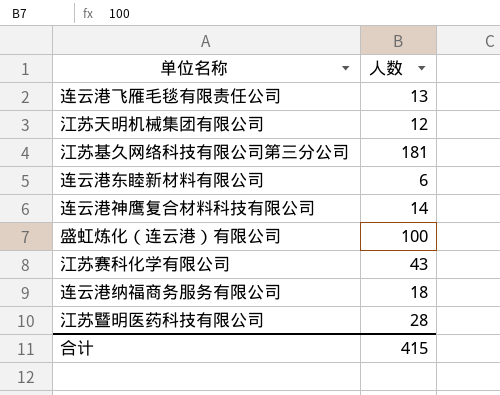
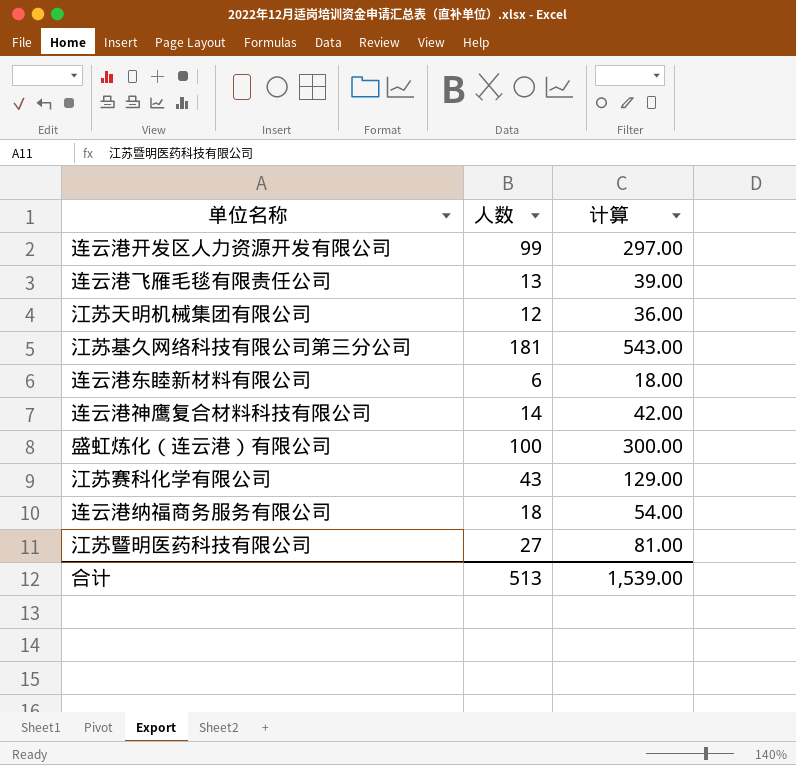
column 计算 | formula: none -> [人数] * 3
row 连云港开发区人力资源开发有限公司: none -> 99 | 297.00
江苏暨明医药科技有限公司 | 人数: 28 -> 27
合计 | 人数: 415 -> 513

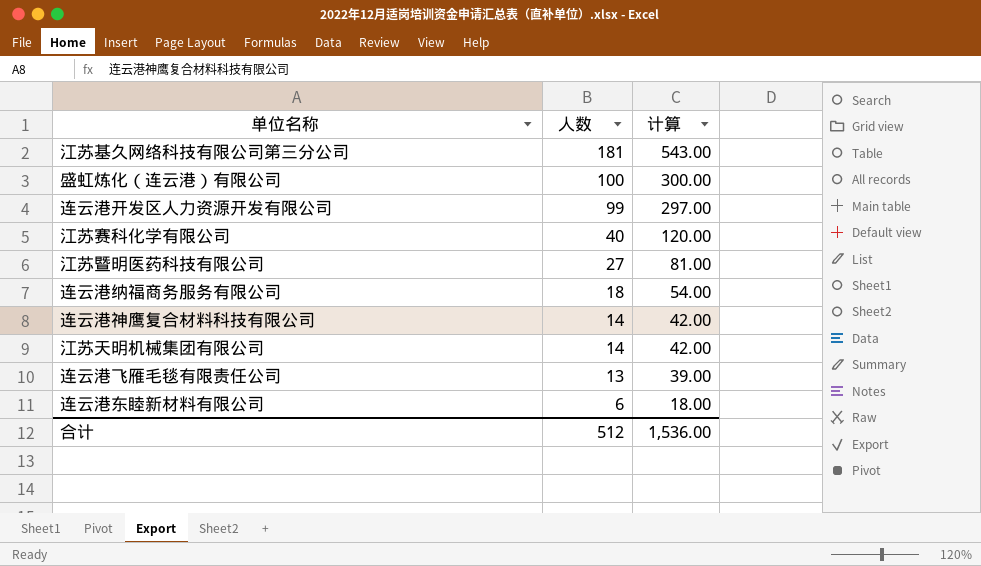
row order: none -> 人数 descending
江苏赛科化学有限公司 | 人数: 43 -> 40
江苏赛科化学有限公司 | 计算: 129.00 -> 120.00
江苏天明机械集团有限公司 | 人数: 12 -> 14
江苏天明机械集团有限公司 | 计算: 36.00 -> 42.00
合计 | 人数: 513 -> 512
合计 | 计算: 1,539.00 -> 1,536.00

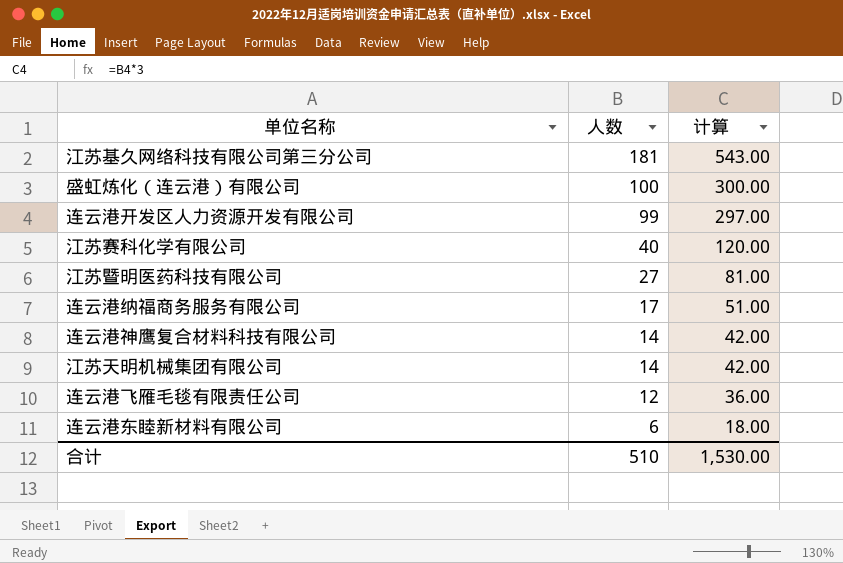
连云港纳福商务服务有限公司 | 人数: 18 -> 17
连云港纳福商务服务有限公司 | 计算: 54.00 -> 51.00
连云港飞雁毛毯有限责任公司 | 人数: 13 -> 12
连云港飞雁毛毯有限责任公司 | 计算: 39.00 -> 36.00
合计 | 人数: 512 -> 510
合计 | 计算: 1,536.00 -> 1,530.00

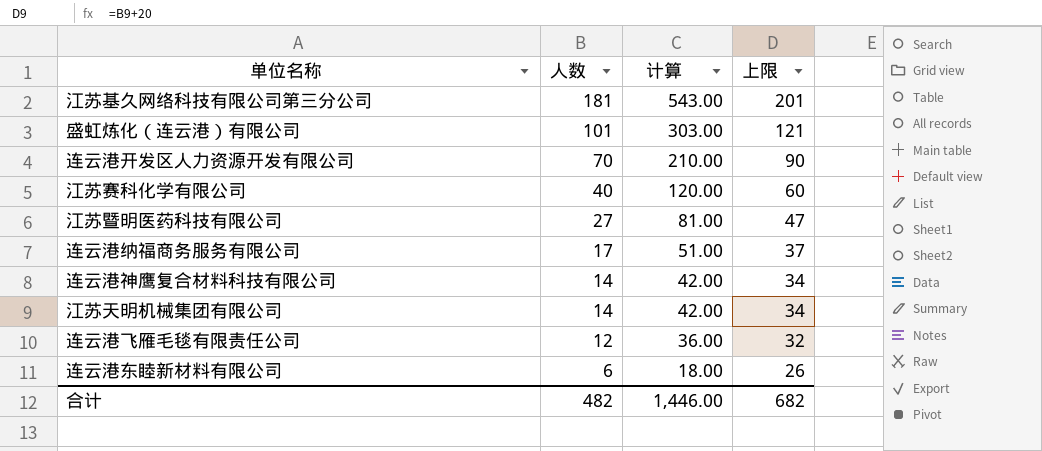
column 上限 | formula: none -> [人数] + 20
盛虹炼化（连云港）有限公司 | 人数: 100 -> 101
盛虹炼化（连云港）有限公司 | 计算: 300.00 -> 303.00
连云港开发区人力资源开发有限公司 | 人数: 99 -> 70
连云港开发区人力资源开发有限公司 | 计算: 297.00 -> 210.00
合计 | 人数: 510 -> 482
合计 | 计算: 1,530.00 -> 1,446.00

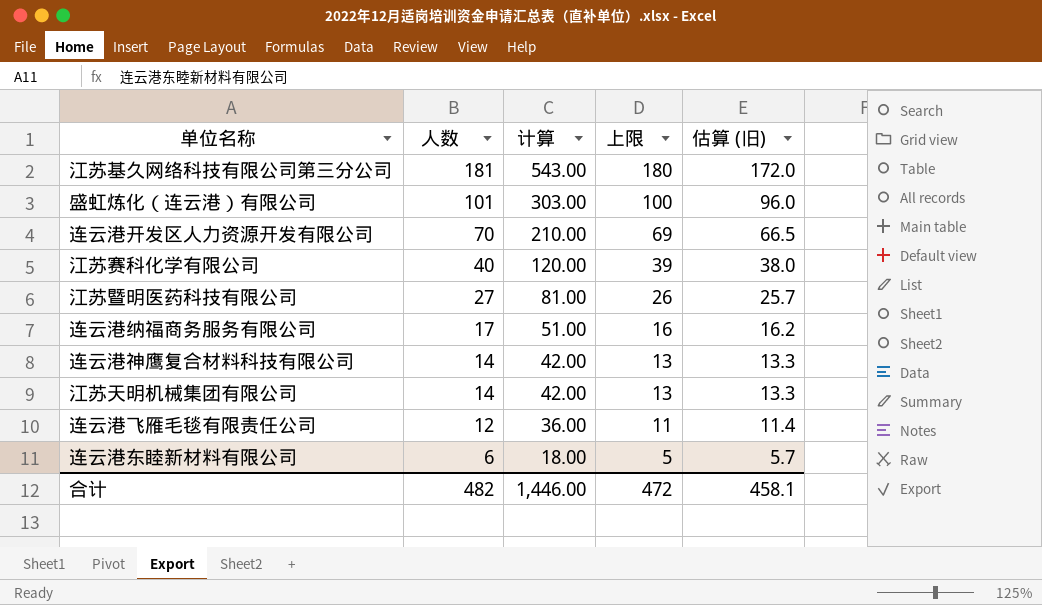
column 上限 | formula: [人数] + 20 -> [人数] - 1
column 估算 (旧) | formula: none -> [人数] * 0.95
合计 | 上限: 682 -> 472

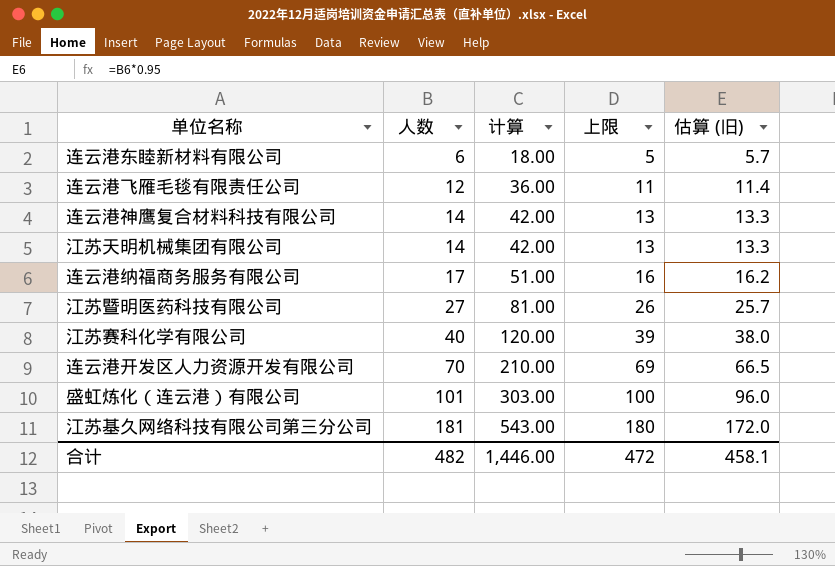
row order: 人数 descending -> 人数 ascending

